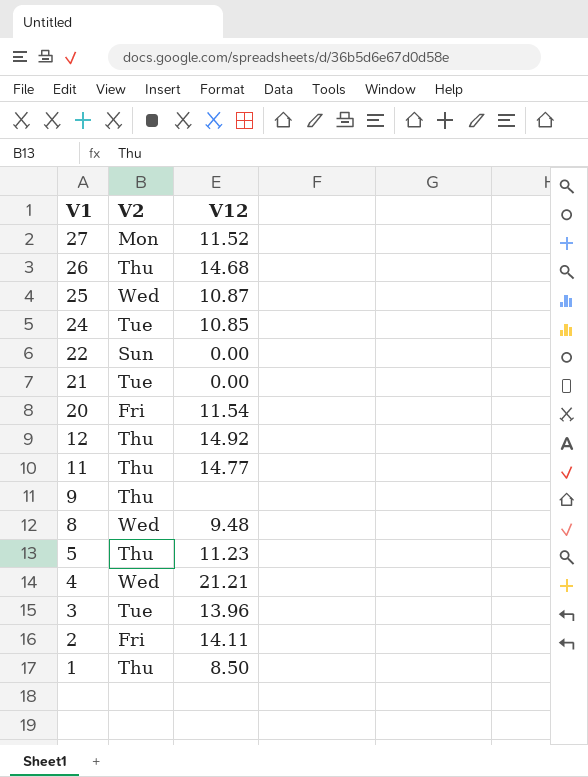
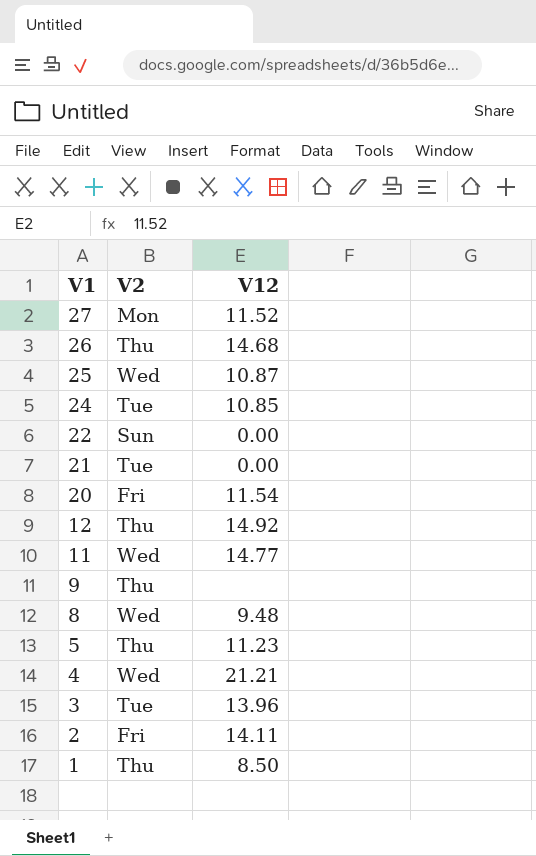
11 | V2: Thu -> Wed

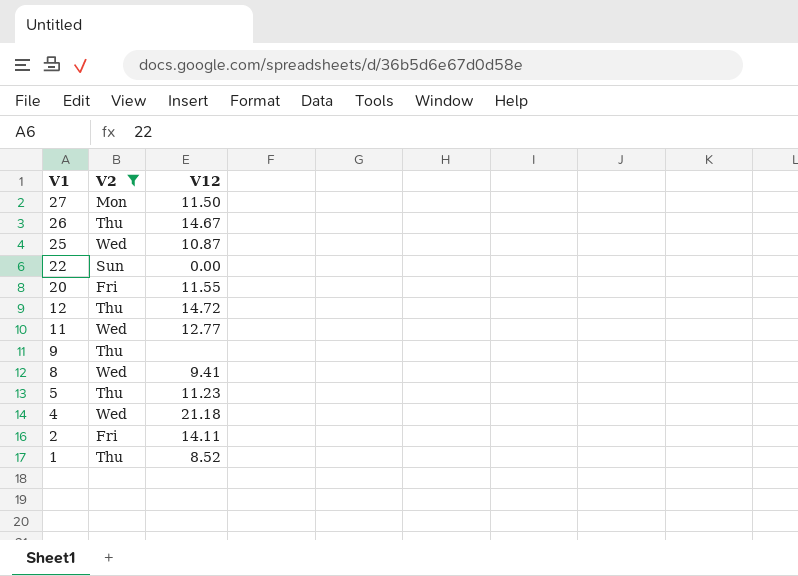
filter: none -> V2 != Tue
27 | V12: 11.52 -> 11.50
26 | V12: 14.68 -> 14.67
20 | V12: 11.54 -> 11.55
12 | V12: 14.92 -> 14.72
11 | V12: 14.77 -> 12.77
8 | V12: 9.48 -> 9.41
4 | V12: 21.21 -> 21.18
1 | V12: 8.50 -> 8.52

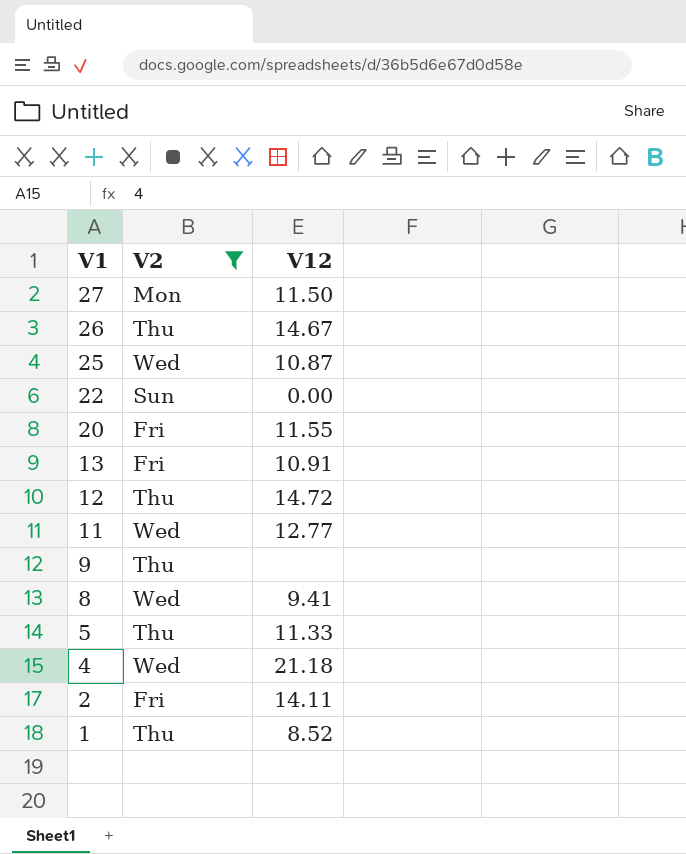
row 13: none -> Fri | 10.91
5 | V12: 11.23 -> 11.33

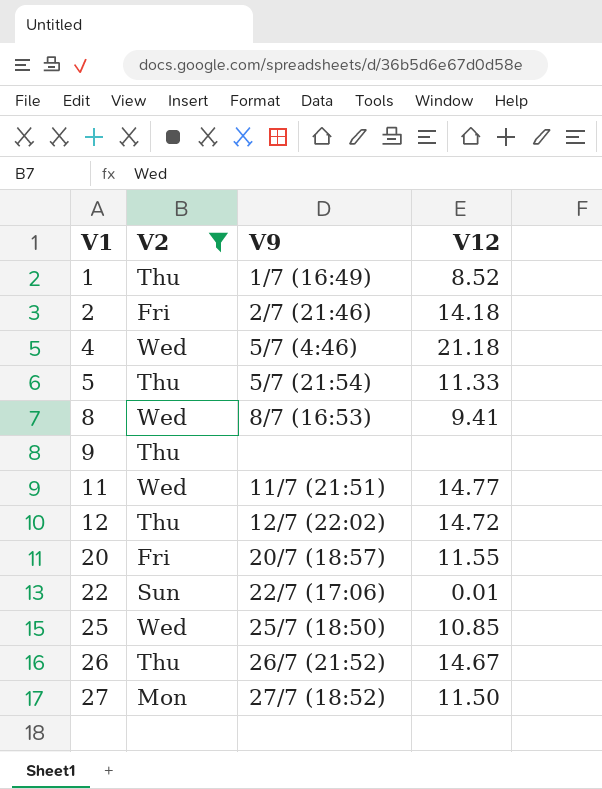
row order: V1 descending -> V1 ascending
column V9 | position: none -> 3
row 13: Fri | 10.91 -> none
2 | V12: 14.11 -> 14.18
11 | V12: 12.77 -> 14.77
22 | V12: 0.00 -> 0.01
25 | V12: 10.87 -> 10.85

